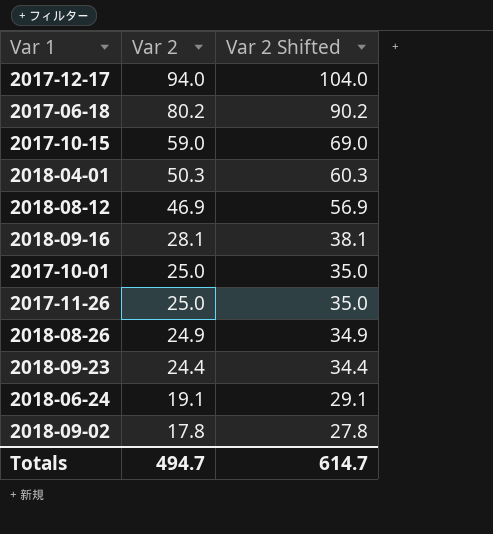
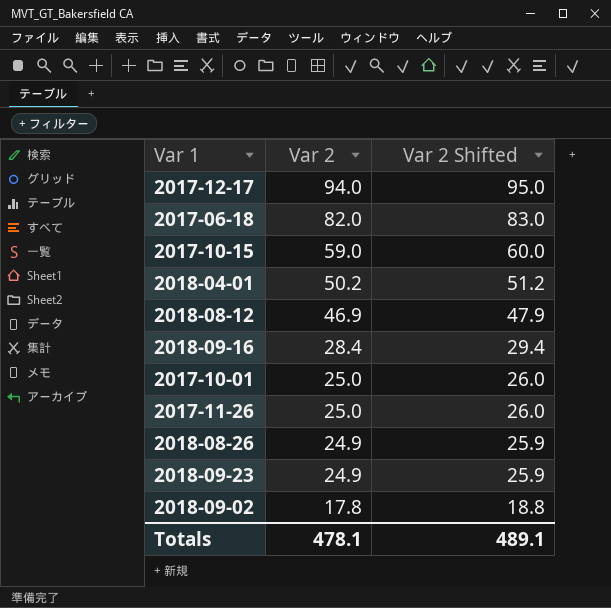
column Var 2 Shifted | formula: [Var 2] + 10 -> [Var 2] + 1
row 2018-06-24: 19.1 | 29.1 -> none
2017-06-18 | Var 2: 80.2 -> 82.0
2018-04-01 | Var 2: 50.3 -> 50.2
2018-09-16 | Var 2: 28.1 -> 28.4
2018-09-23 | Var 2: 24.4 -> 24.9
Totals | Var 2: 494.7 -> 478.1
Totals | Var 2 Shifted: 614.7 -> 489.1

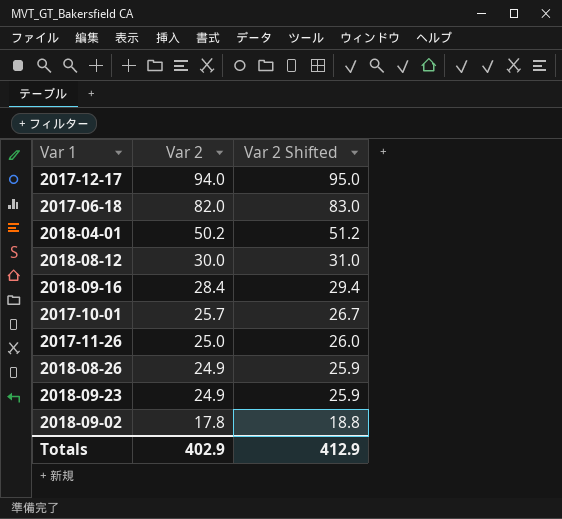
row 2017-10-15: 59.0 | 60.0 -> none
2018-08-12 | Var 2: 46.9 -> 30.0
2018-08-12 | Var 2 Shifted: 47.9 -> 31.0
2017-10-01 | Var 2: 25.0 -> 25.7
2017-10-01 | Var 2 Shifted: 26.0 -> 26.7
Totals | Var 2: 478.1 -> 402.9
Totals | Var 2 Shifted: 489.1 -> 412.9

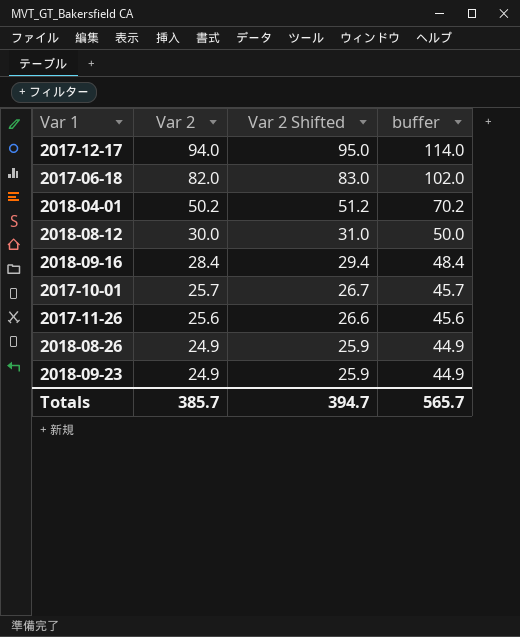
column buffer | formula: none -> [Var 2] + 20
row 2018-09-02: 17.8 | 18.8 -> none
2017-11-26 | Var 2: 25.0 -> 25.6
2017-11-26 | Var 2 Shifted: 26.0 -> 26.6
Totals | Var 2: 402.9 -> 385.7
Totals | Var 2 Shifted: 412.9 -> 394.7

